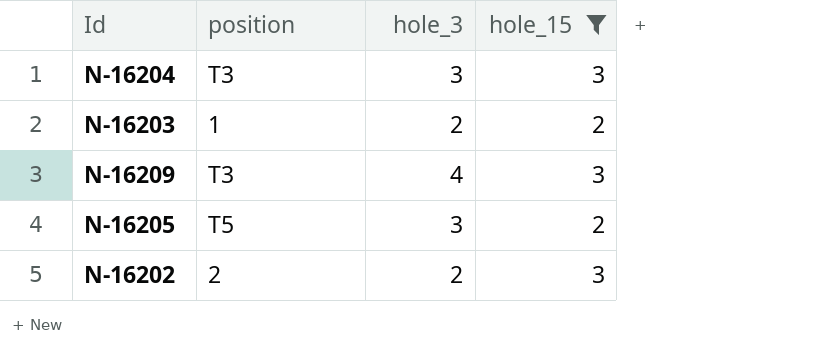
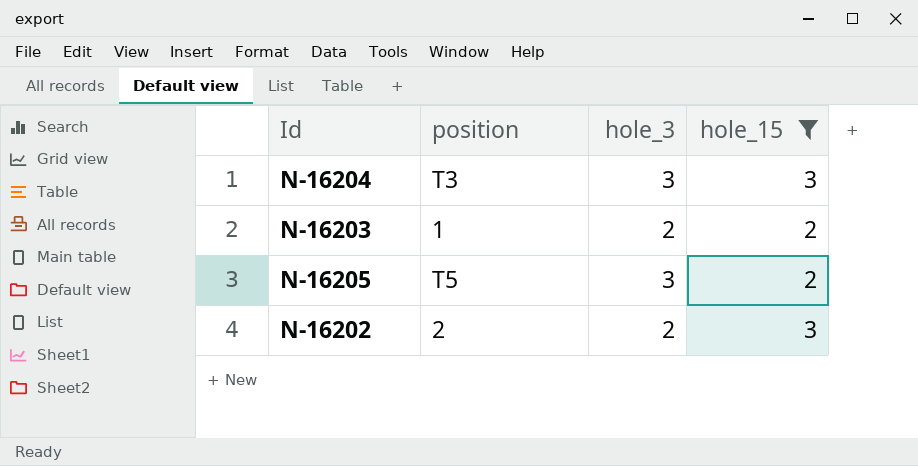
row N-16209: T3 | 4 | 3 -> none

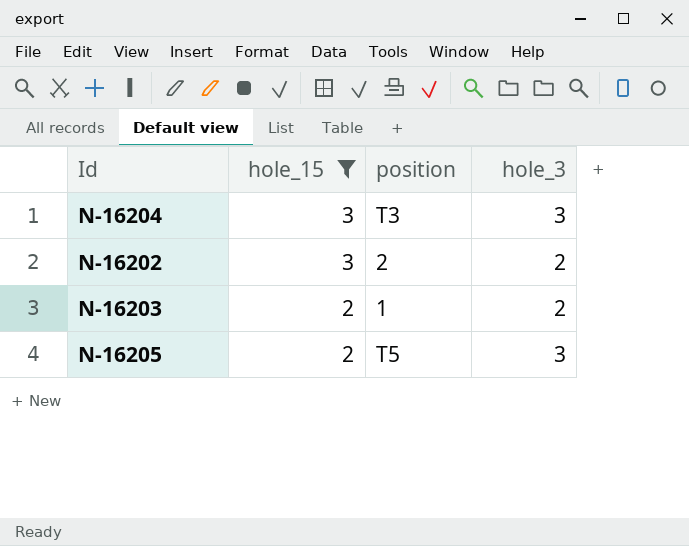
row order: none -> hole_15 descending
column hole_15 | position: 4 -> 2

